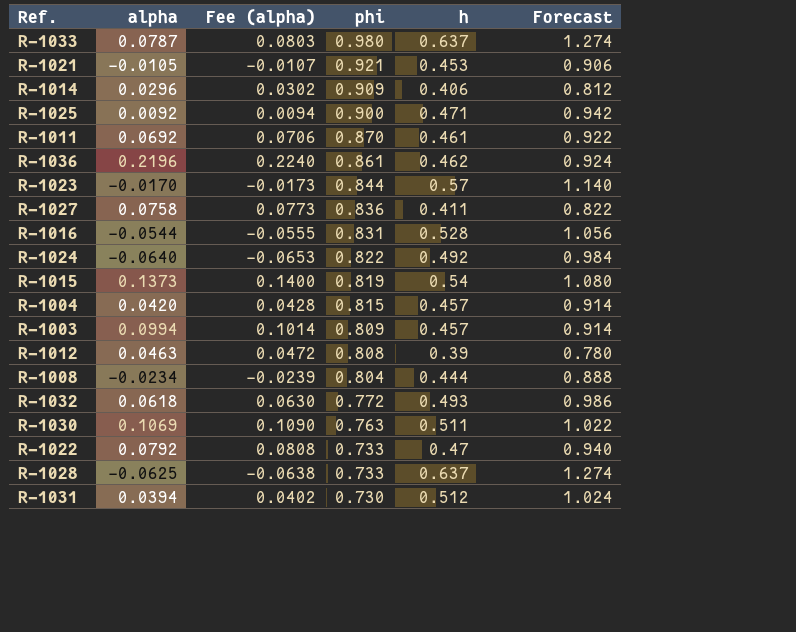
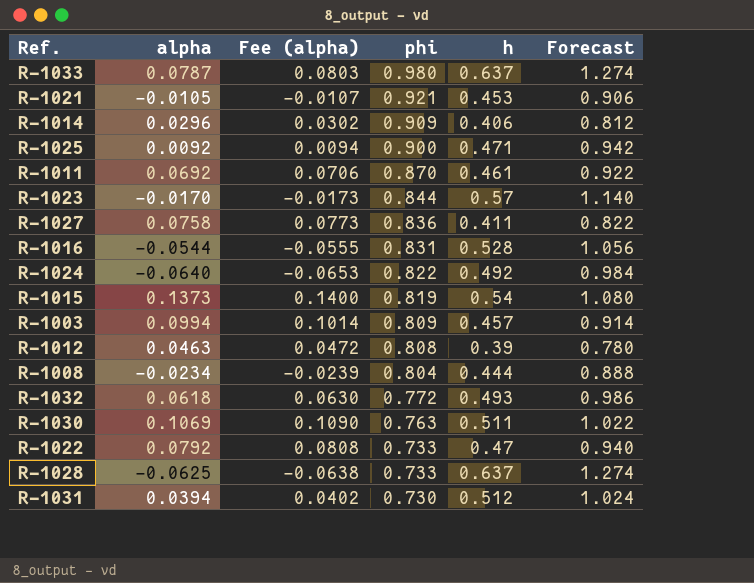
row R-1036: 0.2196 | 0.2240 | 0.861 | 0.462 | 0.924 -> none
row R-1004: 0.0420 | 0.0428 | 0.815 | 0.457 | 0.914 -> none

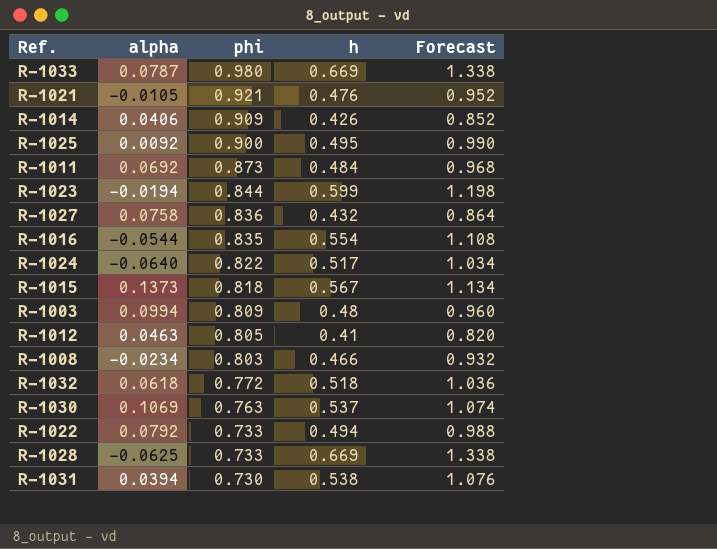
column Fee (alpha) | formula: [alpha] * 1.02 -> none
R-1033 | h: 0.637 -> 0.669
R-1033 | Forecast: 1.274 -> 1.338
R-1021 | h: 0.453 -> 0.476
R-1021 | Forecast: 0.906 -> 0.952
R-1014 | alpha: 0.0296 -> 0.0406
R-1014 | h: 0.406 -> 0.426
R-1014 | Forecast: 0.812 -> 0.852
R-1025 | h: 0.471 -> 0.495
R-1025 | Forecast: 0.942 -> 0.990
R-1011 | phi: 0.870 -> 0.873
R-1011 | h: 0.461 -> 0.484
R-1011 | Forecast: 0.922 -> 0.968
R-1023 | alpha: -0.0170 -> -0.0194
R-1023 | h: 0.57 -> 0.599
R-1023 | Forecast: 1.140 -> 1.198
R-1027 | h: 0.411 -> 0.432
R-1027 | Forecast: 0.822 -> 0.864
R-1016 | phi: 0.831 -> 0.835
R-1016 | h: 0.528 -> 0.554
R-1016 | Forecast: 1.056 -> 1.108
R-1024 | h: 0.492 -> 0.517
R-1024 | Forecast: 0.984 -> 1.034
R-1015 | phi: 0.819 -> 0.818
R-1015 | h: 0.54 -> 0.567
R-1015 | Forecast: 1.080 -> 1.134
R-1003 | h: 0.457 -> 0.48
R-1003 | Forecast: 0.914 -> 0.960
R-1012 | phi: 0.808 -> 0.805
R-1012 | h: 0.39 -> 0.41
R-1012 | Forecast: 0.780 -> 0.820
R-1008 | phi: 0.804 -> 0.803
R-1008 | h: 0.444 -> 0.466
R-1008 | Forecast: 0.888 -> 0.932
R-1032 | h: 0.493 -> 0.518
R-1032 | Forecast: 0.986 -> 1.036
R-1030 | h: 0.511 -> 0.537
R-1030 | Forecast: 1.022 -> 1.074
R-1022 | h: 0.47 -> 0.494
R-1022 | Forecast: 0.940 -> 0.988
R-1028 | h: 0.637 -> 0.669
R-1028 | Forecast: 1.274 -> 1.338
R-1031 | h: 0.512 -> 0.538
R-1031 | Forecast: 1.024 -> 1.076

